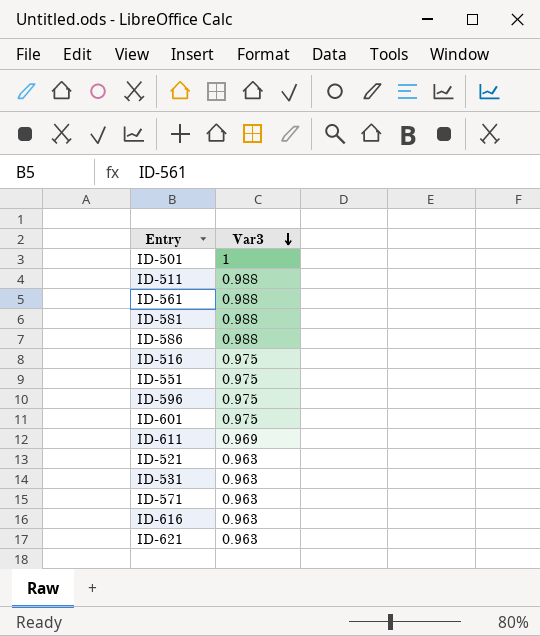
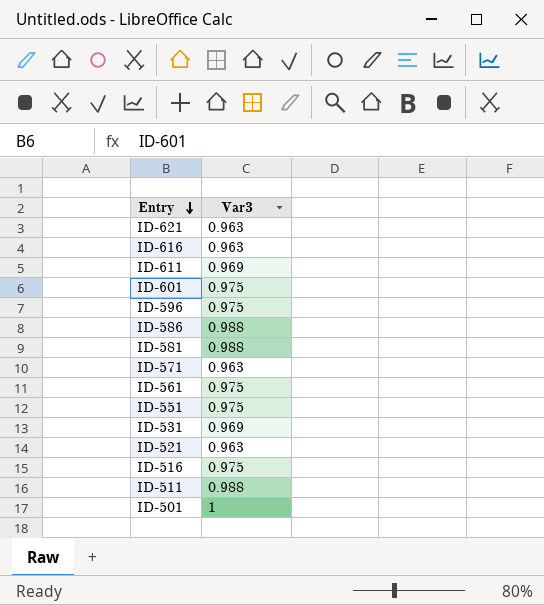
row order: Var3 descending -> Entry descending
ID-561 | Var3: 0.988 -> 0.975
ID-531 | Var3: 0.963 -> 0.969

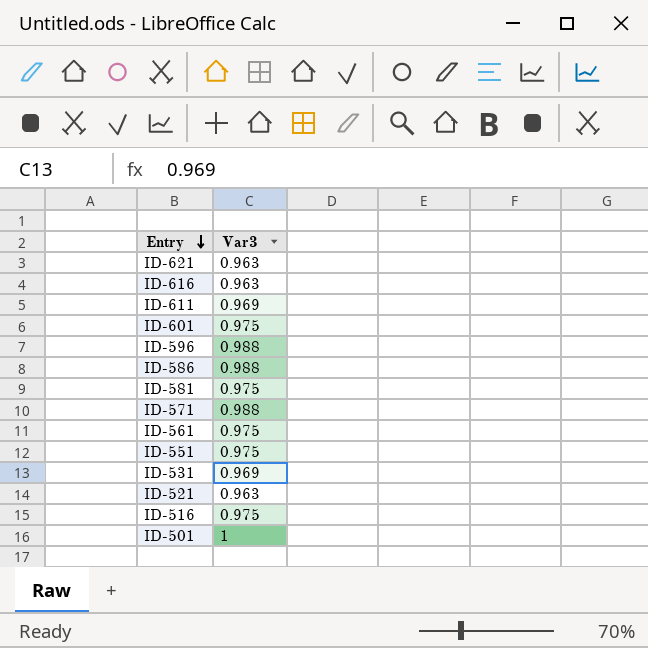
row ID-511: 0.988 -> none
ID-596 | Var3: 0.975 -> 0.988
ID-581 | Var3: 0.988 -> 0.975
ID-571 | Var3: 0.963 -> 0.988

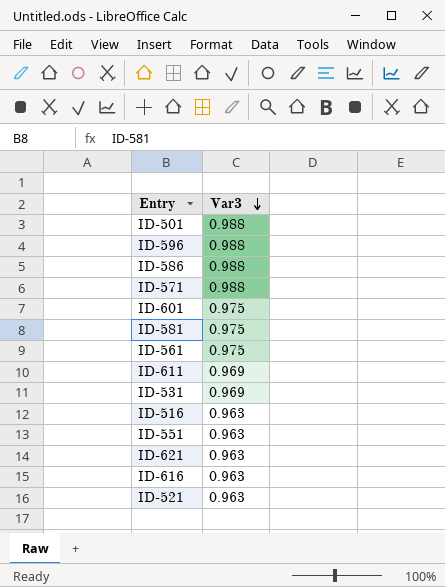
row order: Entry descending -> Var3 descending
ID-501 | Var3: 1 -> 0.988
ID-516 | Var3: 0.975 -> 0.963
ID-551 | Var3: 0.975 -> 0.963

